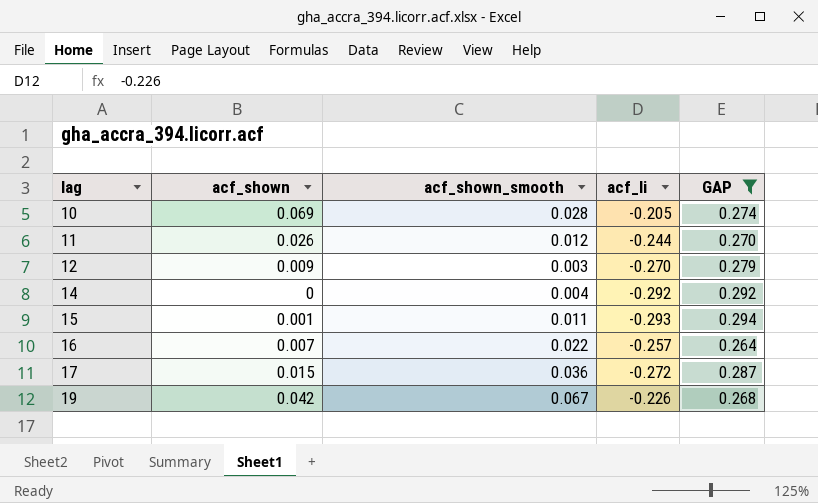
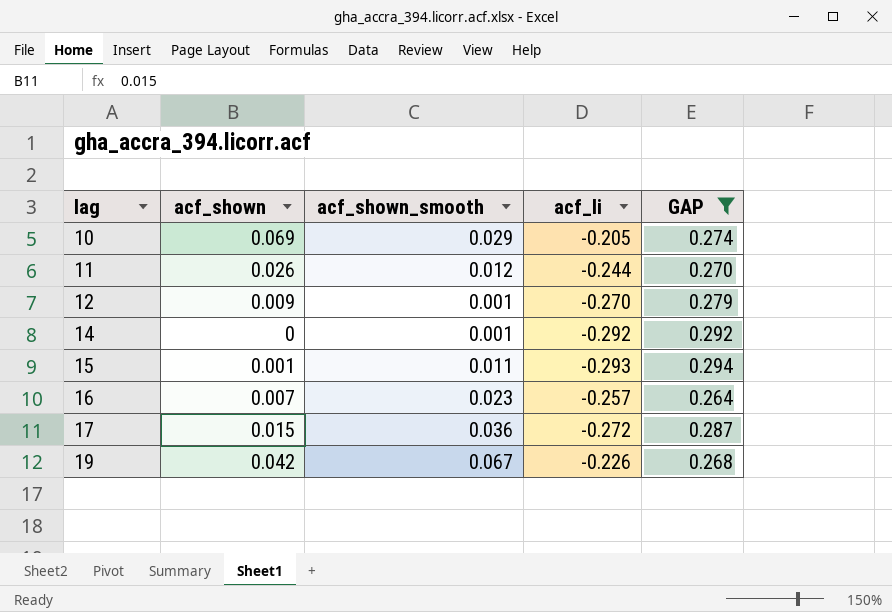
10 | acf_shown_smooth: 0.028 -> 0.029
12 | acf_shown_smooth: 0.003 -> 0.001
14 | acf_shown_smooth: 0.004 -> 0.001
16 | acf_shown_smooth: 0.022 -> 0.023

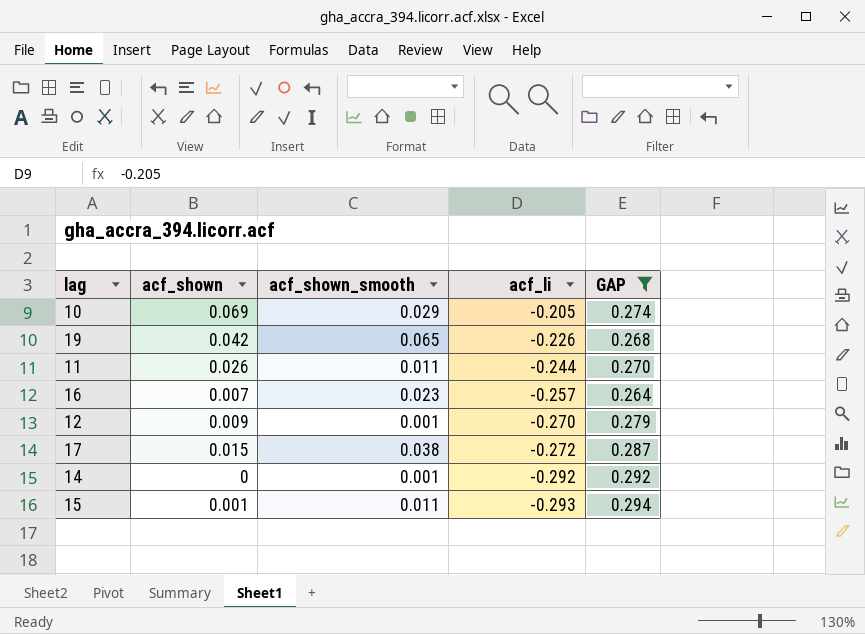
row order: lag ascending -> acf_li descending
19 | acf_shown_smooth: 0.067 -> 0.065
11 | acf_shown_smooth: 0.012 -> 0.011
17 | acf_shown_smooth: 0.036 -> 0.038

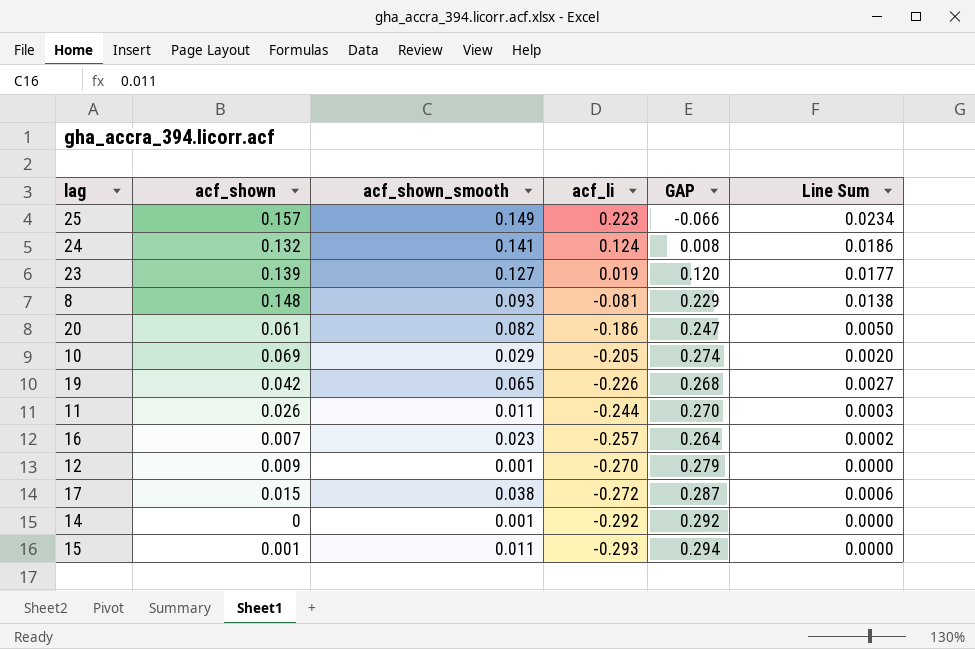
filter: GAP >= 0.264 -> none
column Line Sum | formula: none -> [acf_shown] * [acf_shown_smooth]

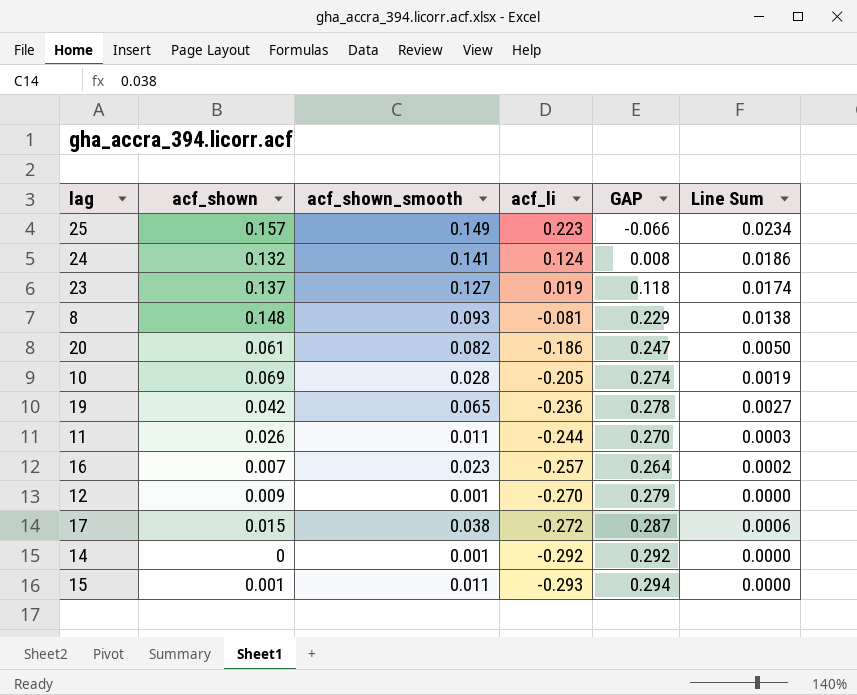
23 | acf_shown: 0.139 -> 0.137
23 | GAP: 0.120 -> 0.118
23 | Line Sum: 0.0177 -> 0.0174
10 | acf_shown_smooth: 0.029 -> 0.028
10 | Line Sum: 0.0020 -> 0.0019
19 | acf_li: -0.226 -> -0.236
19 | GAP: 0.268 -> 0.278

